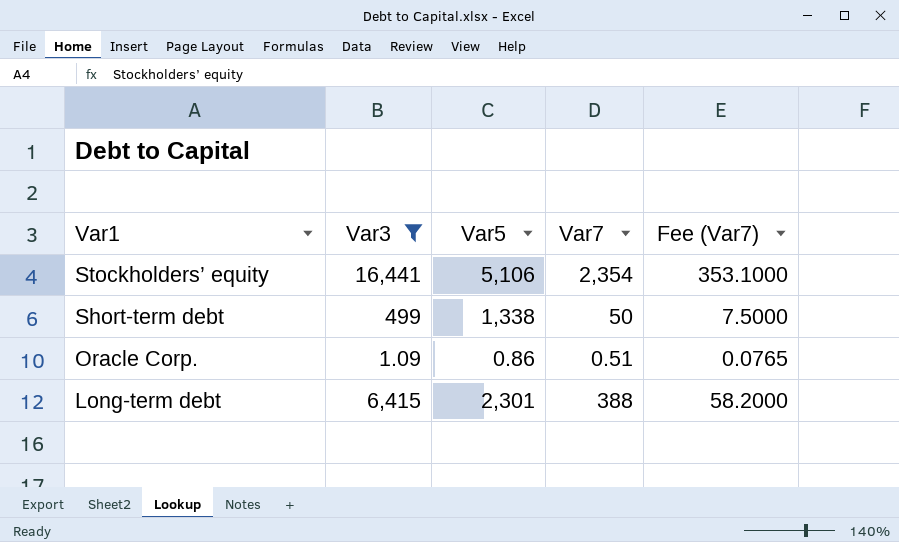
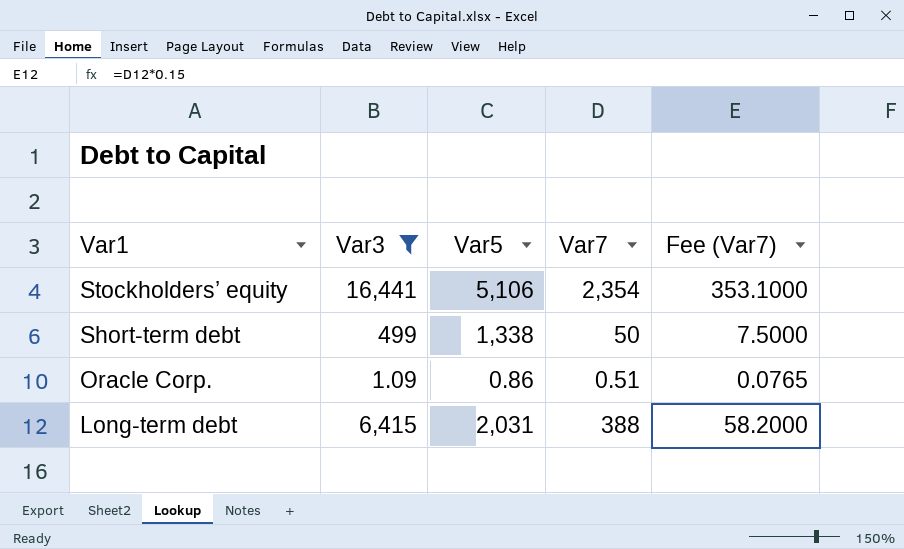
Long-term debt | Var5: 2,301 -> 2,031

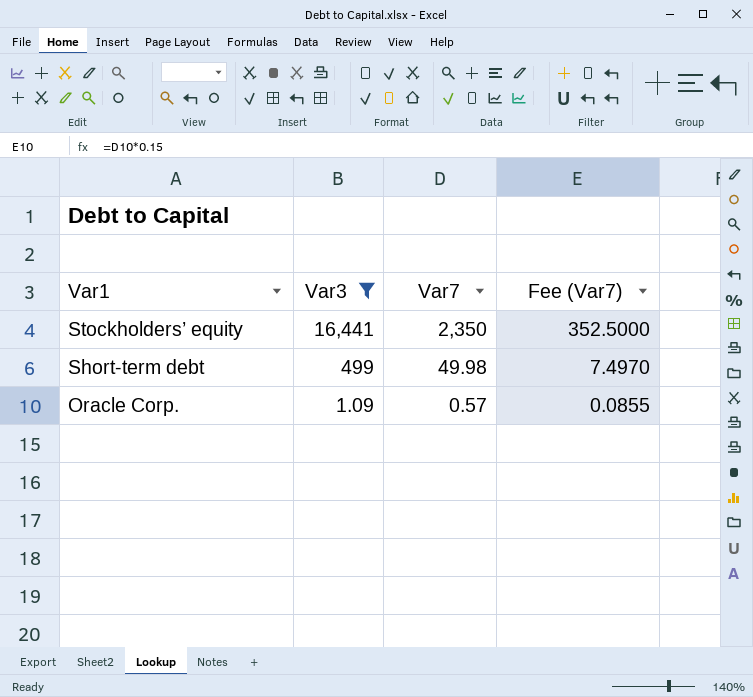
column Var5 | position: 3 -> none
row Long-term debt: 6,415 | 2,031 | 388 | 58.2000 -> none
Stockholders’ equity | Var7: 2,354 -> 2,350
Stockholders’ equity | Fee (Var7): 353.1000 -> 352.5000
Short-term debt | Var7: 50 -> 49.98
Short-term debt | Fee (Var7): 7.5000 -> 7.4970
Oracle Corp. | Var7: 0.51 -> 0.57
Oracle Corp. | Fee (Var7): 0.0765 -> 0.0855

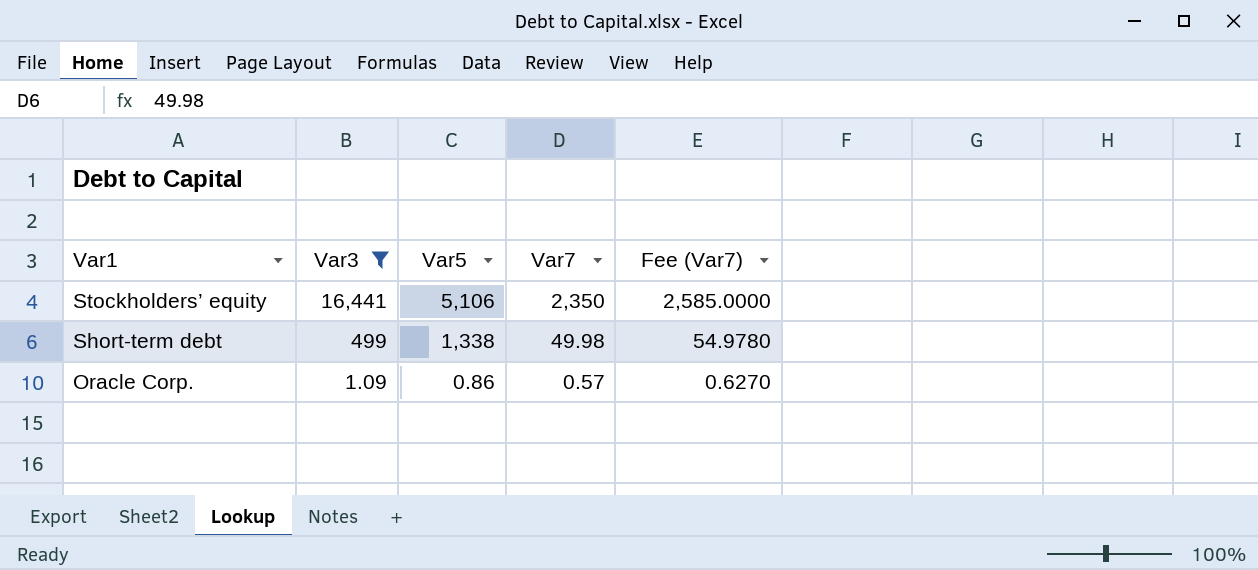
column Var5 | position: none -> 3
column Fee (Var7) | formula: [Var7] * 0.15 -> [Var7] * 1.1

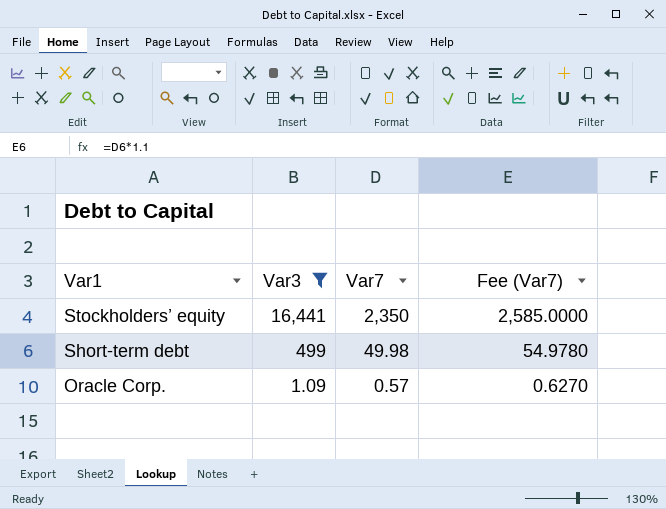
column Var5 | position: 3 -> none

